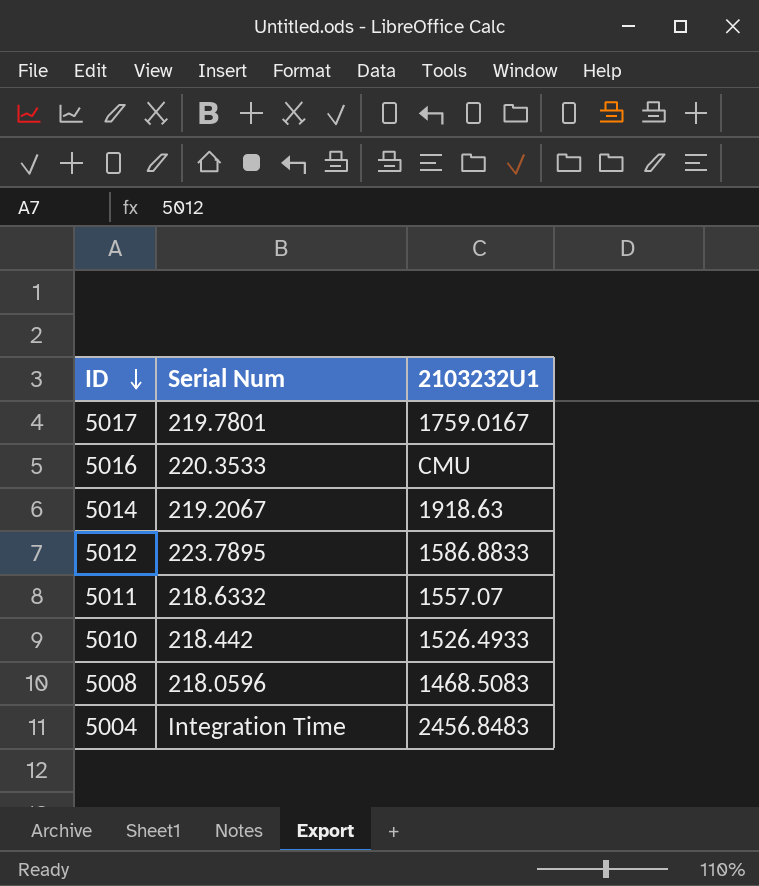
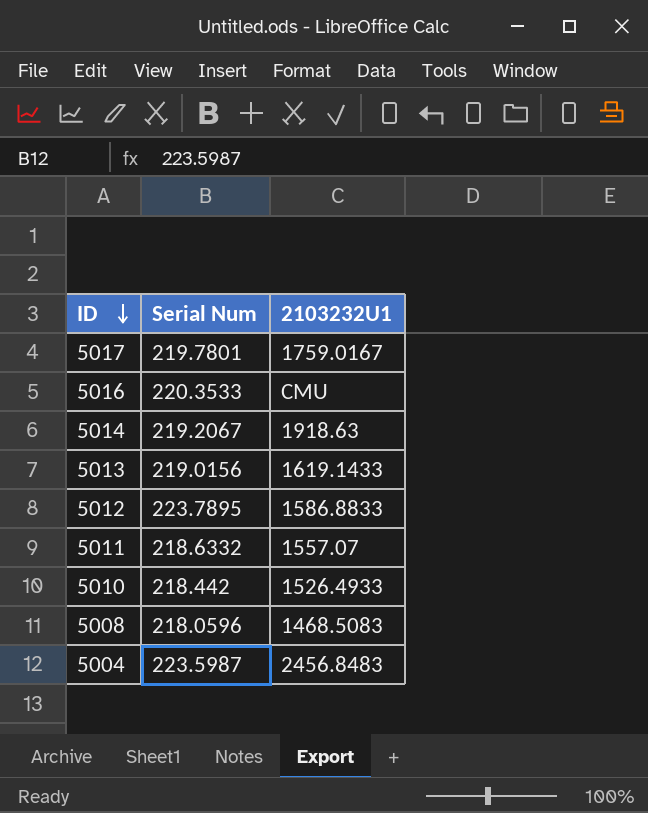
row 5013: none -> 219.0156 | 1619.1433
5004 | Serial Num: Integration Time -> 223.5987

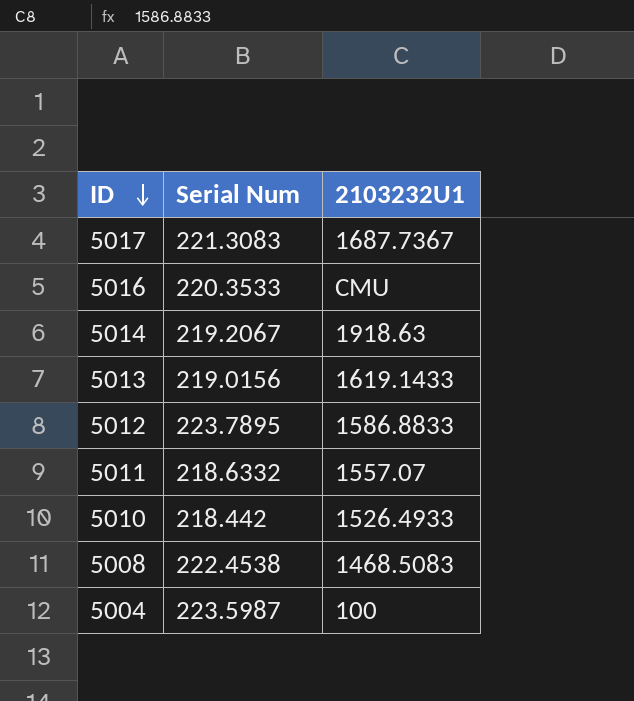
5017 | Serial Num: 219.7801 -> 221.3083
5017 | 2103232U1: 1759.0167 -> 1687.7367
5008 | Serial Num: 218.0596 -> 222.4538
5004 | 2103232U1: 2456.8483 -> 100

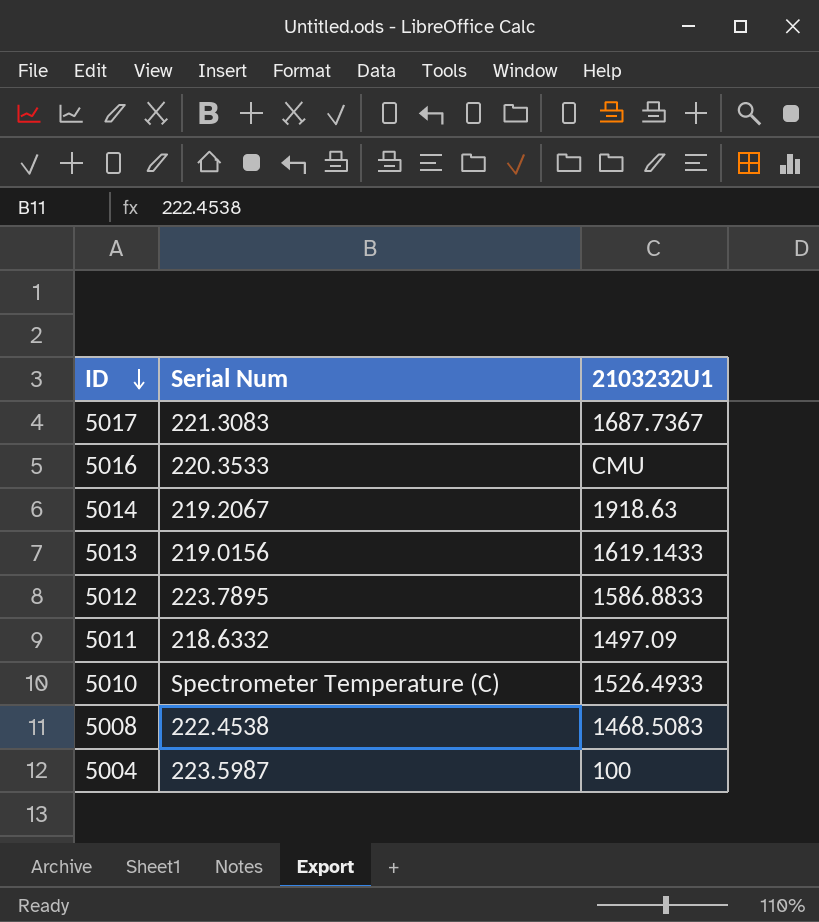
5011 | 2103232U1: 1557.07 -> 1497.09
5010 | Serial Num: 218.442 -> Spectrometer Temperature (C)

